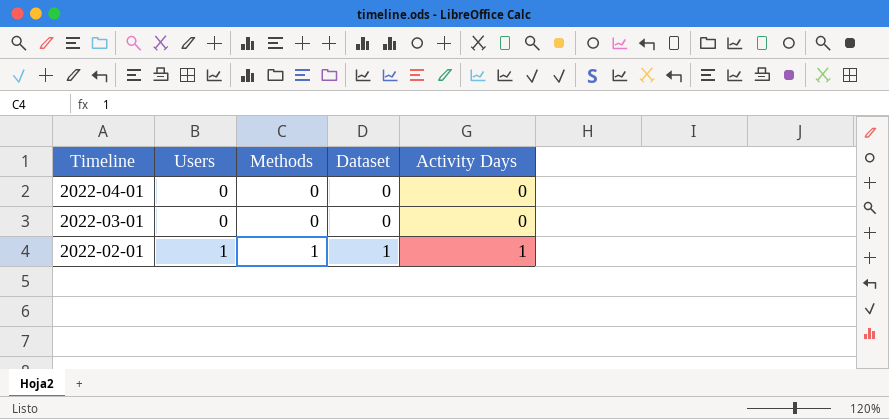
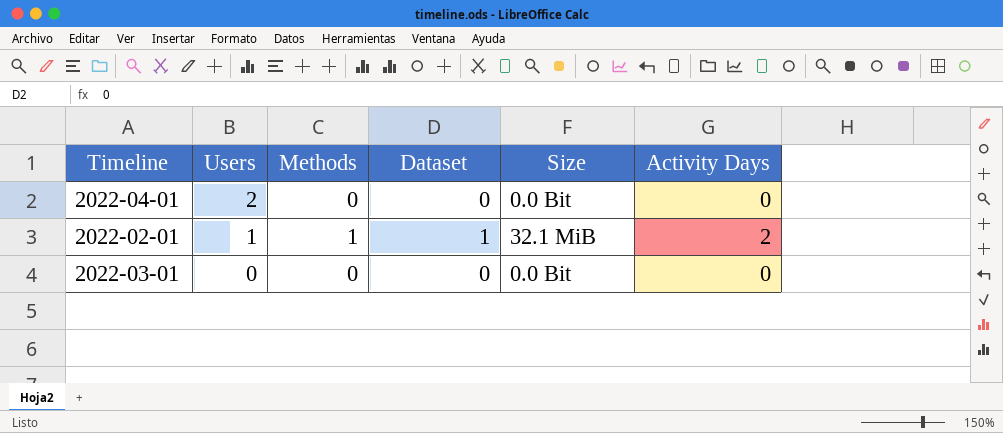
row order: Timeline descending -> Users descending
column Size | position: none -> 5
2022-04-01 | Users: 0 -> 2
2022-02-01 | Activity Days: 1 -> 2

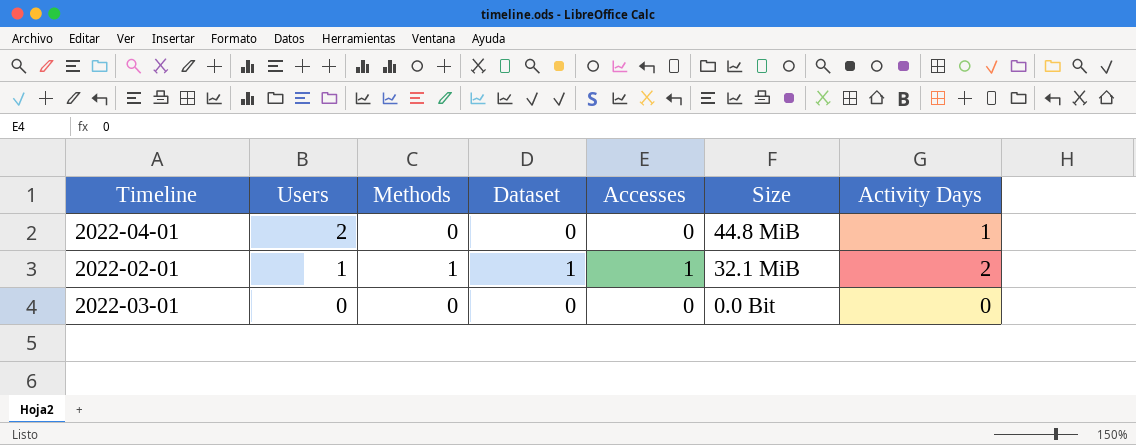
column Accesses | position: none -> 5
2022-04-01 | Size: 0.0 Bit -> 44.8 MiB
2022-04-01 | Activity Days: 0 -> 1

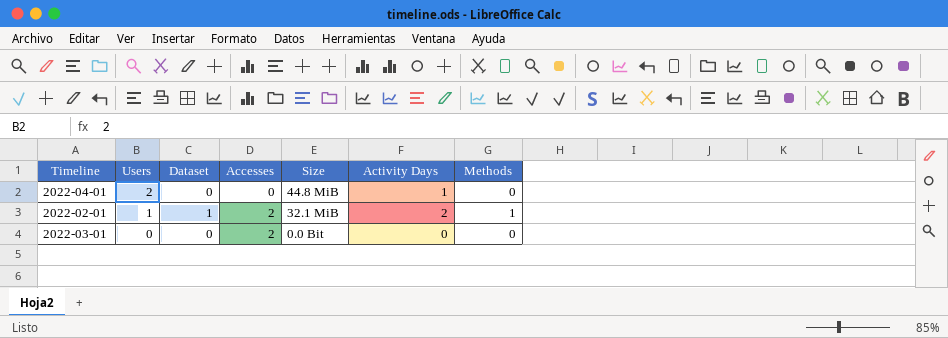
column Methods | position: 3 -> 7
2022-02-01 | Accesses: 1 -> 2
2022-03-01 | Accesses: 0 -> 2

